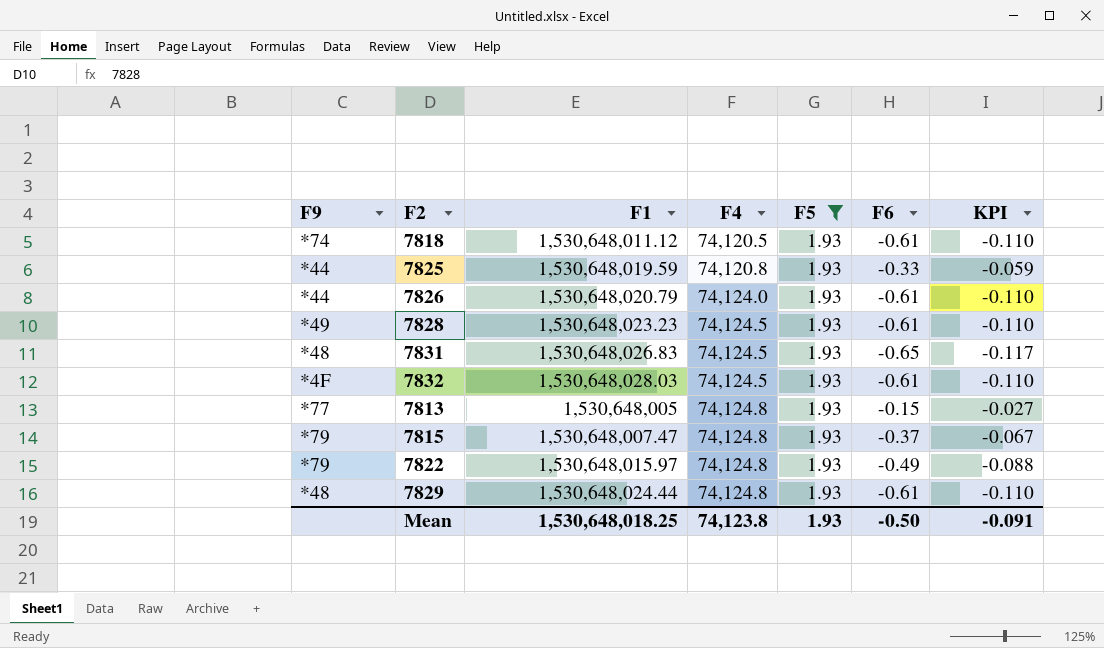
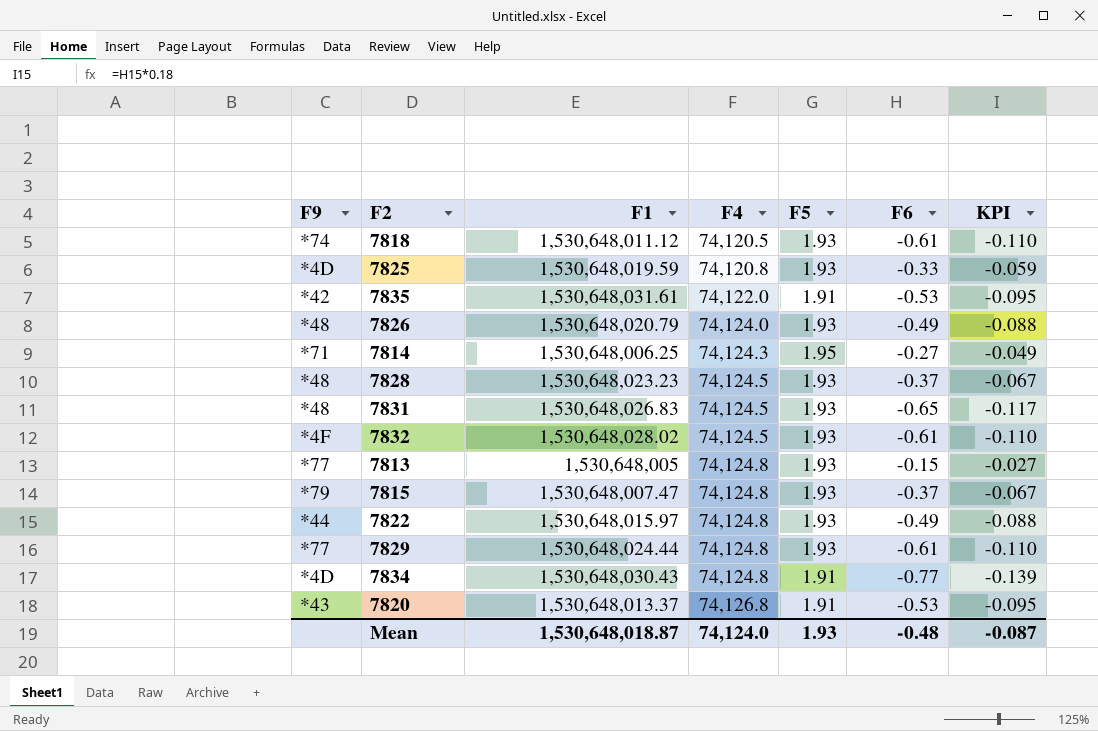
filter: F5 = 1.93 -> none
7825 | F9: *44 -> *4D
7826 | F9: *44 -> *48
7826 | F6: -0.61 -> -0.49
7826 | KPI: -0.110 -> -0.088
7828 | F9: *49 -> *48
7828 | F6: -0.61 -> -0.37
7828 | KPI: -0.110 -> -0.067
7832 | F1: 1,530,648,028.03 -> 1,530,648,028.02
7822 | F9: *79 -> *44
7829 | F9: *48 -> *77
Mean | F1: 1,530,648,018.25 -> 1,530,648,018.87
Mean | F4: 74,123.8 -> 74,124.0
Mean | F6: -0.50 -> -0.48
Mean | KPI: -0.091 -> -0.087

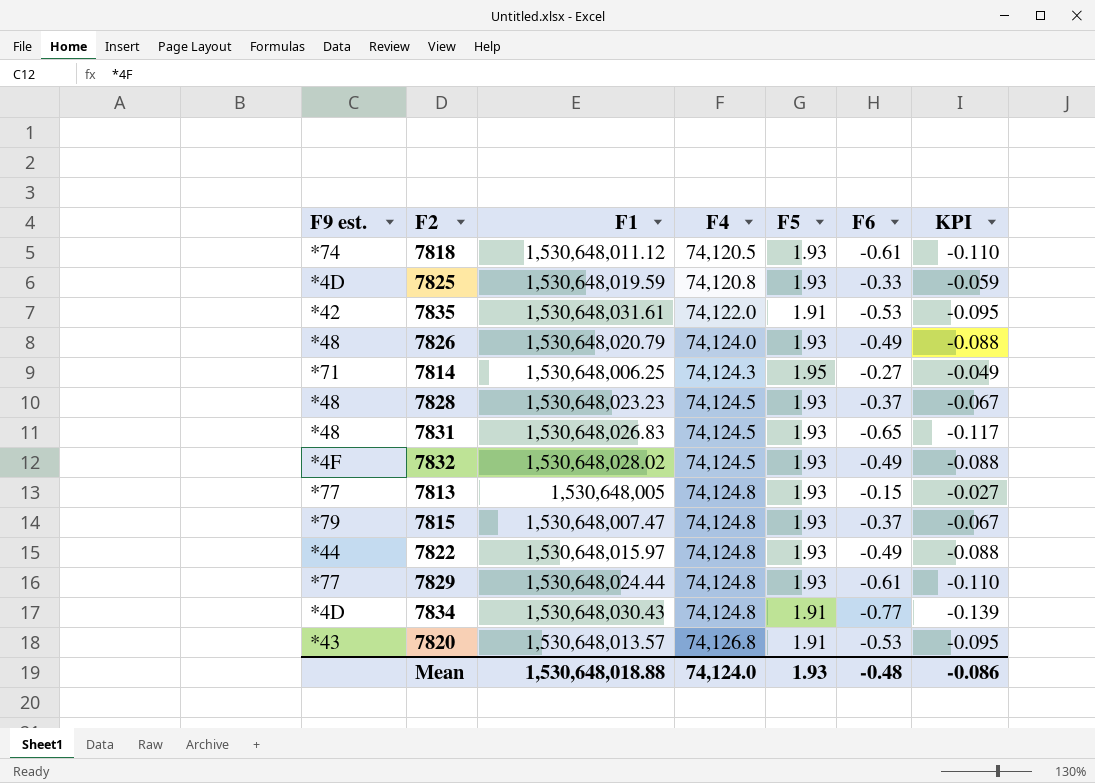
column name: F9 -> F9 est.
7832 | F6: -0.61 -> -0.49
7832 | KPI: -0.110 -> -0.088
7820 | F1: 1,530,648,013.37 -> 1,530,648,013.57
Mean | F1: 1,530,648,018.87 -> 1,530,648,018.88
Mean | KPI: -0.087 -> -0.086

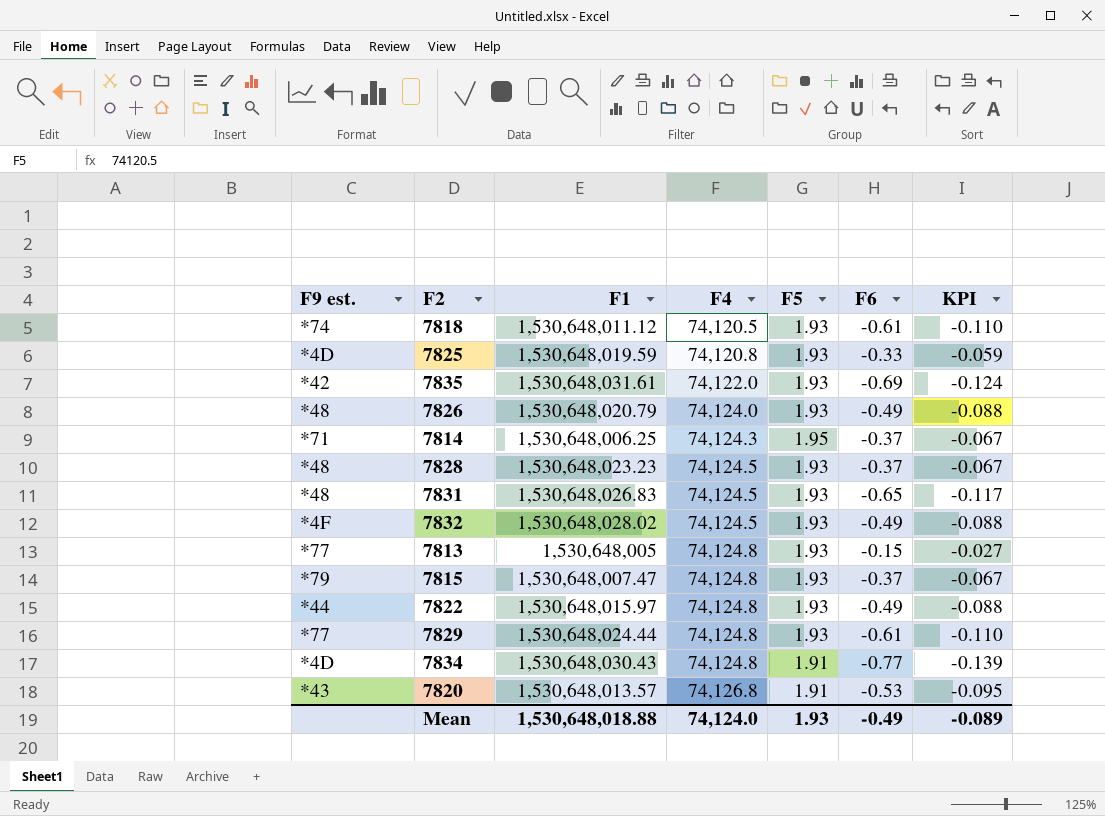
7835 | F5: 1.91 -> 1.93
7835 | F6: -0.53 -> -0.69
7835 | KPI: -0.095 -> -0.124
7814 | F6: -0.27 -> -0.37
7814 | KPI: -0.049 -> -0.067
Mean | F6: -0.48 -> -0.49
Mean | KPI: -0.086 -> -0.089

